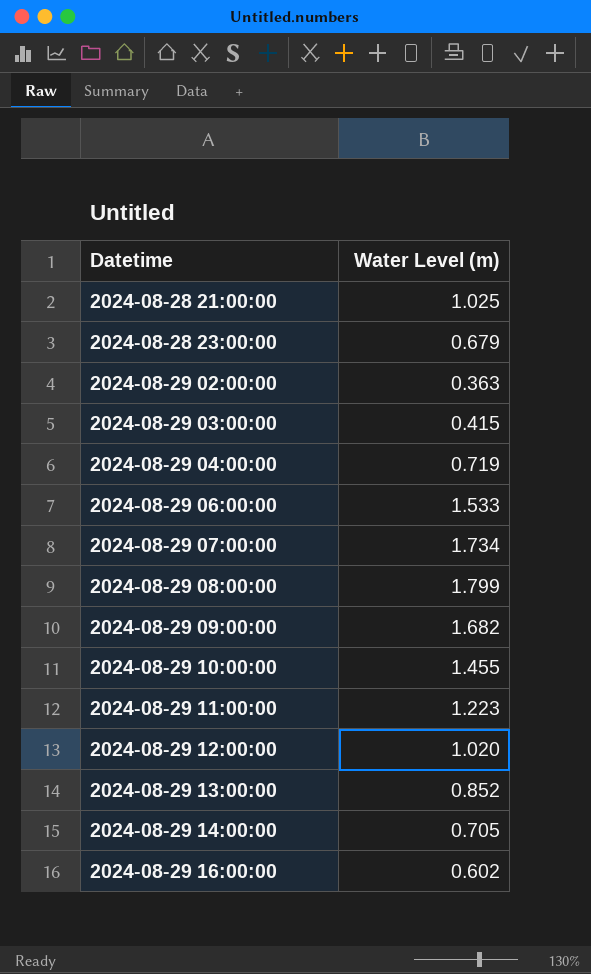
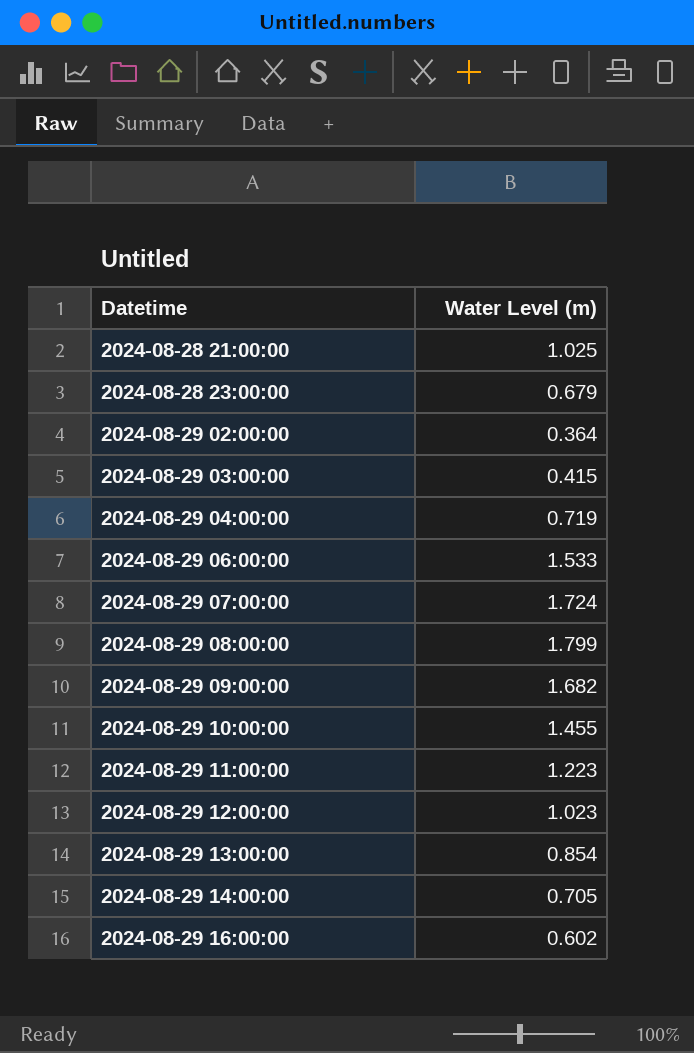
2024-08-29 02:00:00 | Water Level (m): 0.363 -> 0.364
2024-08-29 07:00:00 | Water Level (m): 1.734 -> 1.724
2024-08-29 12:00:00 | Water Level (m): 1.020 -> 1.023
2024-08-29 13:00:00 | Water Level (m): 0.852 -> 0.854

